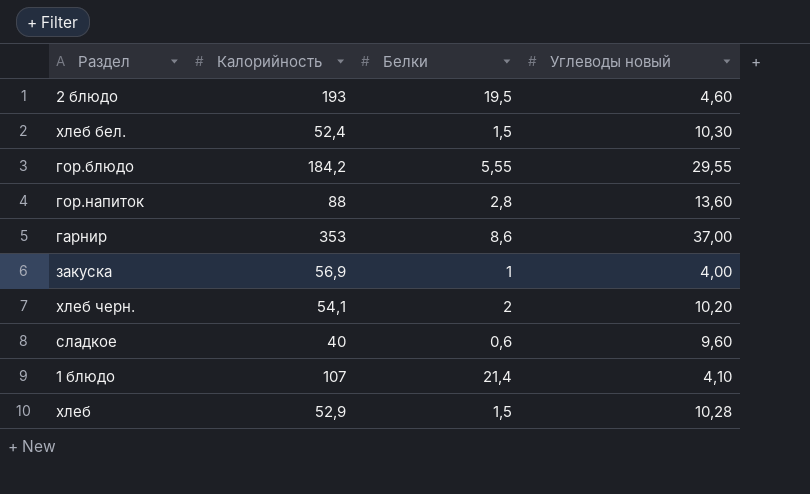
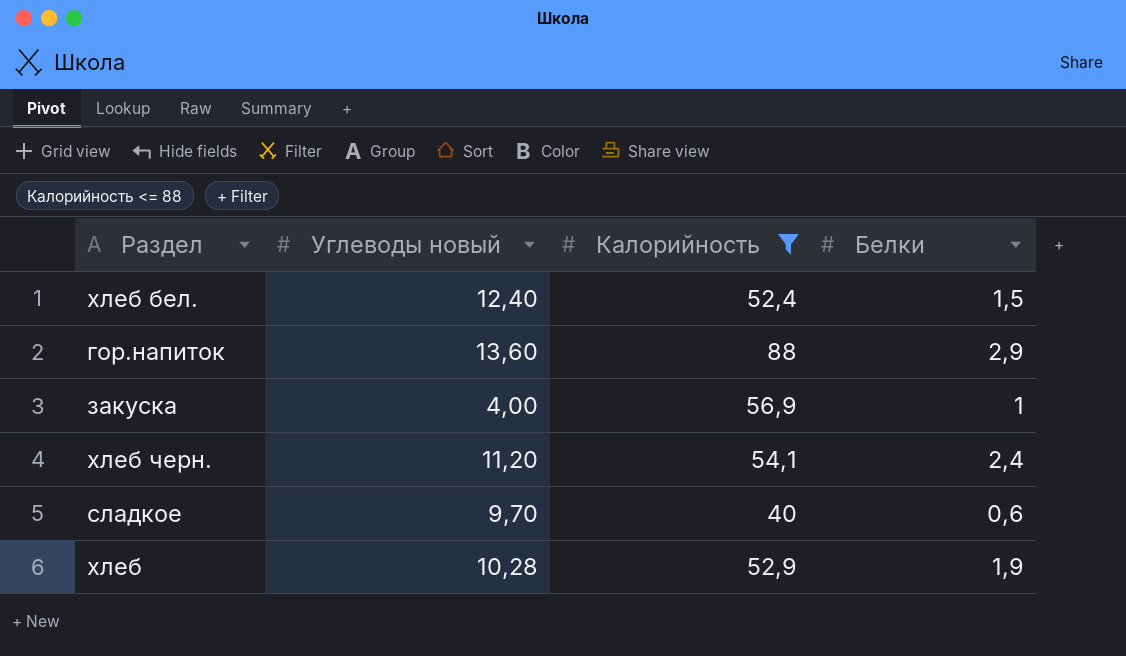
filter: none -> Калорийность <= 88
column Углеводы новый | position: 4 -> 2
хлеб бел. | Углеводы новый: 10,30 -> 12,40
гор.напиток | Белки: 2,8 -> 2,9
хлеб черн. | Углеводы новый: 10,20 -> 11,20
хлеб черн. | Белки: 2 -> 2,4
сладкое | Углеводы новый: 9,60 -> 9,70
хлеб | Белки: 1,5 -> 1,9

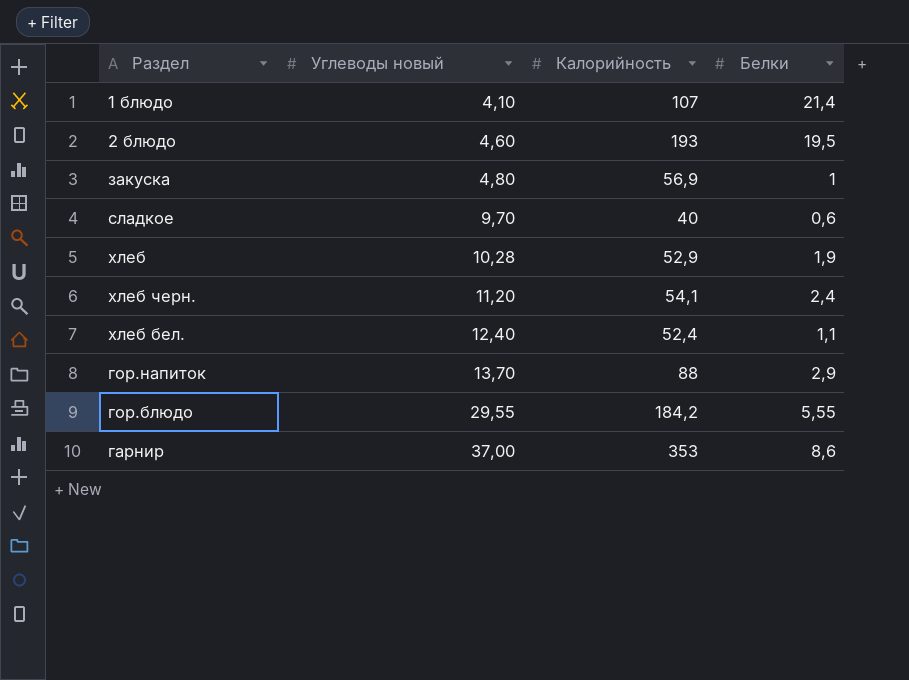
filter: Калорийность <= 88 -> none
row order: none -> Углеводы новый ascending
закуска | Углеводы новый: 4,00 -> 4,80
хлеб бел. | Белки: 1,5 -> 1,1
гор.напиток | Углеводы новый: 13,60 -> 13,70

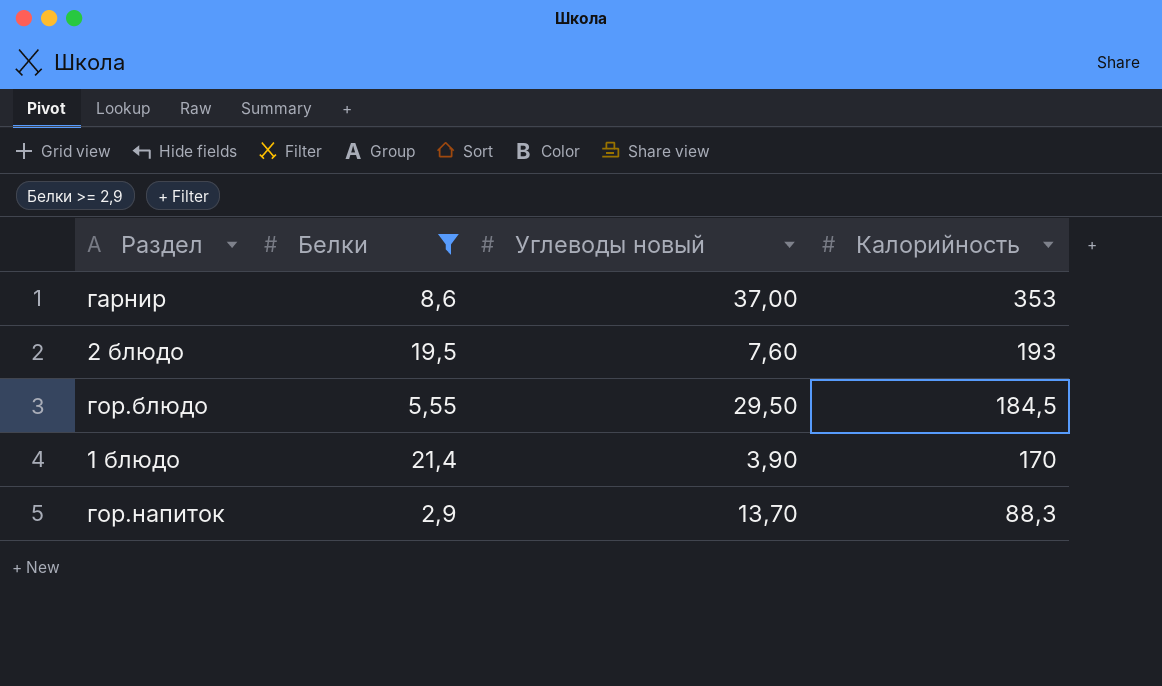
filter: none -> Белки >= 2,9
row order: Углеводы новый ascending -> Калорийность descending
column Белки | position: 4 -> 2
2 блюдо | Углеводы новый: 4,60 -> 7,60
гор.блюдо | Углеводы новый: 29,55 -> 29,50
гор.блюдо | Калорийность: 184,2 -> 184,5
1 блюдо | Углеводы новый: 4,10 -> 3,90
1 блюдо | Калорийность: 107 -> 170
гор.напиток | Калорийность: 88 -> 88,3

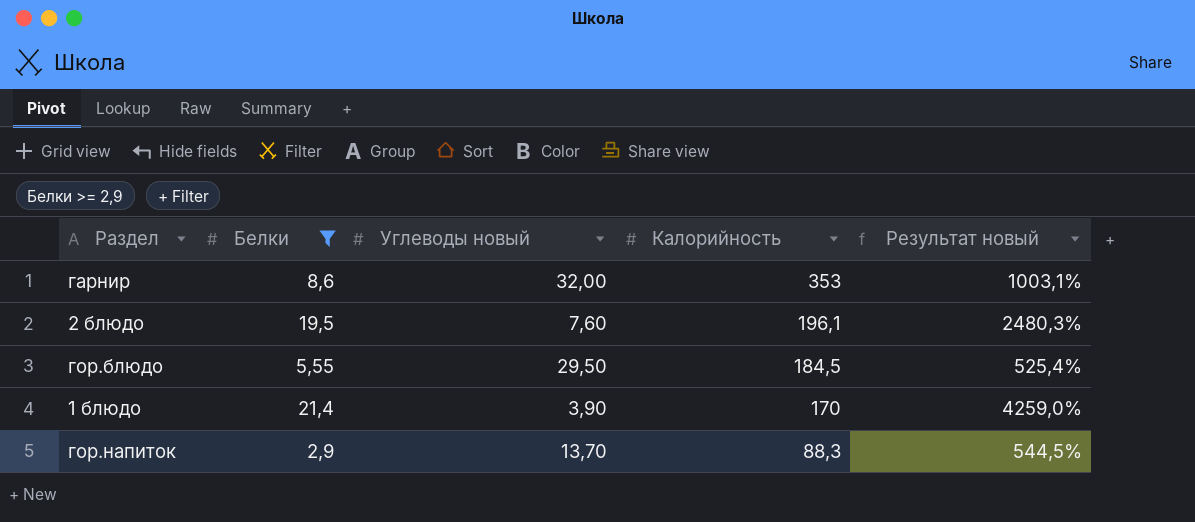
column Результат новый | formula: none -> ([Калорийность] - [Углеводы новый]) / [Углеводы новый]
гарнир | Углеводы новый: 37,00 -> 32,00
2 блюдо | Калорийность: 193 -> 196,1

